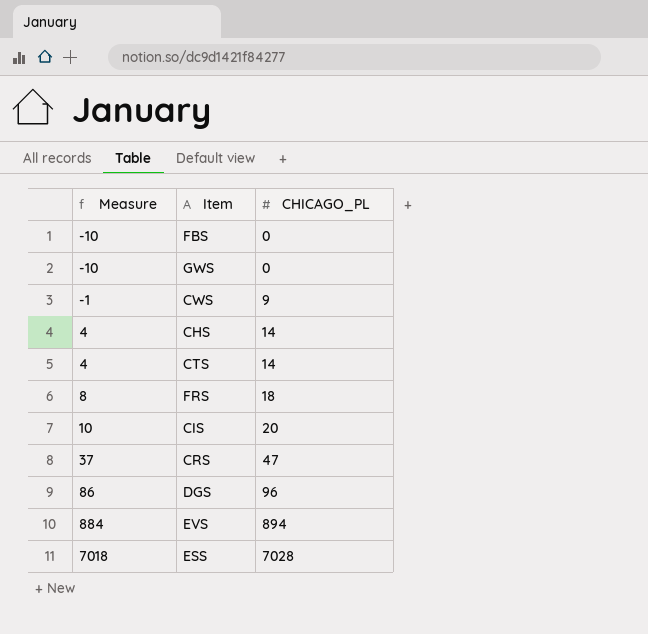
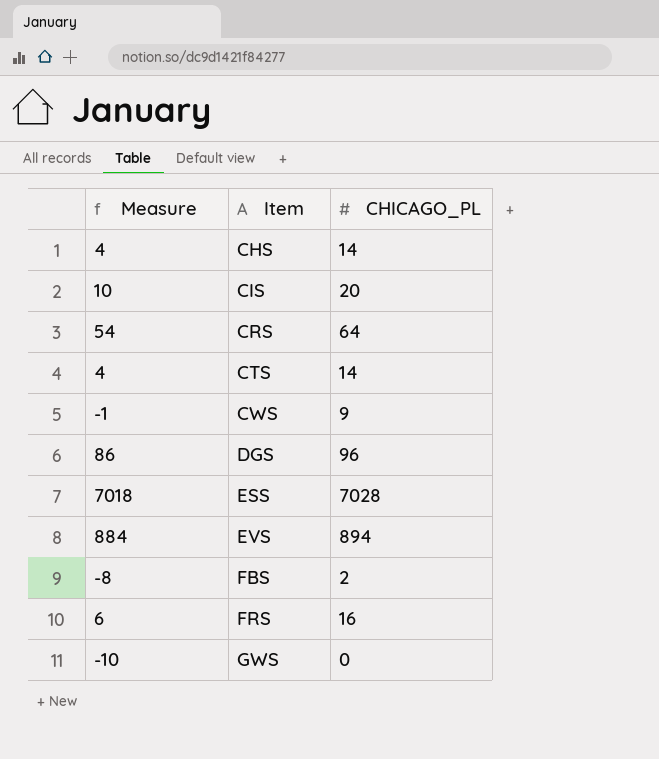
row order: Measure ascending -> Item ascending
CRS | Measure: 37 -> 54
CRS | CHICAGO_PL: 47 -> 64
FBS | Measure: -10 -> -8
FBS | CHICAGO_PL: 0 -> 2
FRS | Measure: 8 -> 6
FRS | CHICAGO_PL: 18 -> 16

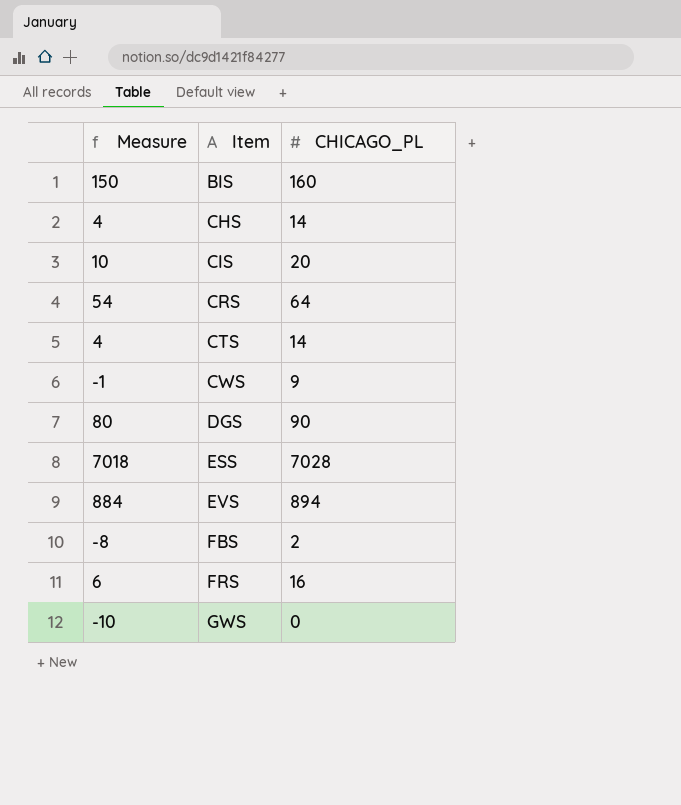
row BIS: none -> 150 | 160
DGS | Measure: 86 -> 80
DGS | CHICAGO_PL: 96 -> 90

